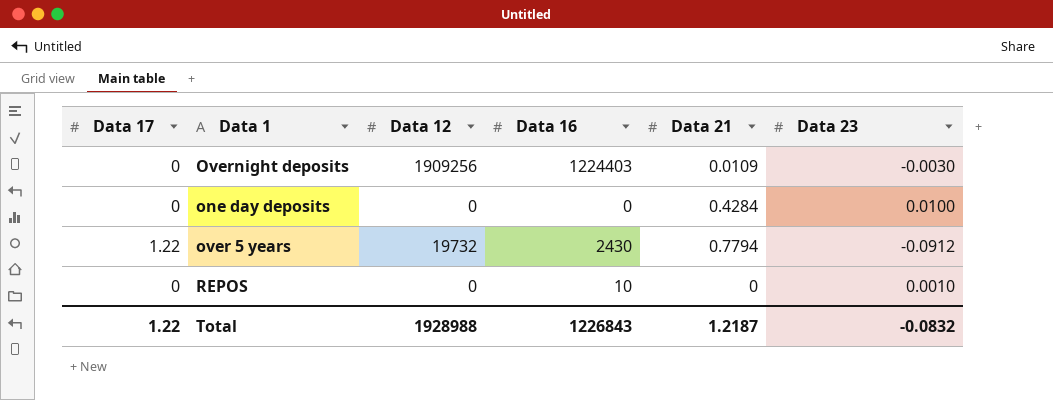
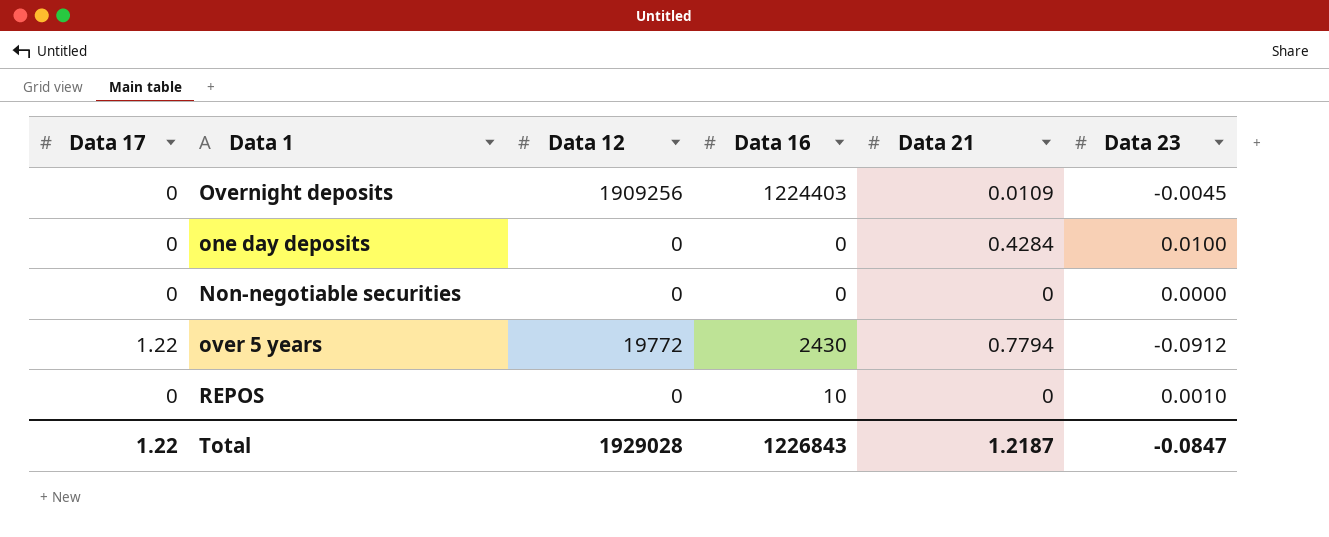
Overnight deposits | Data 23: -0.0030 -> -0.0045
row Non-negotiable securities: none -> 0 | 0 | 0 | 0 | 0.0000
over 5 years | Data 12: 19732 -> 19772
Total | Data 12: 1928988 -> 1929028
Total | Data 23: -0.0832 -> -0.0847

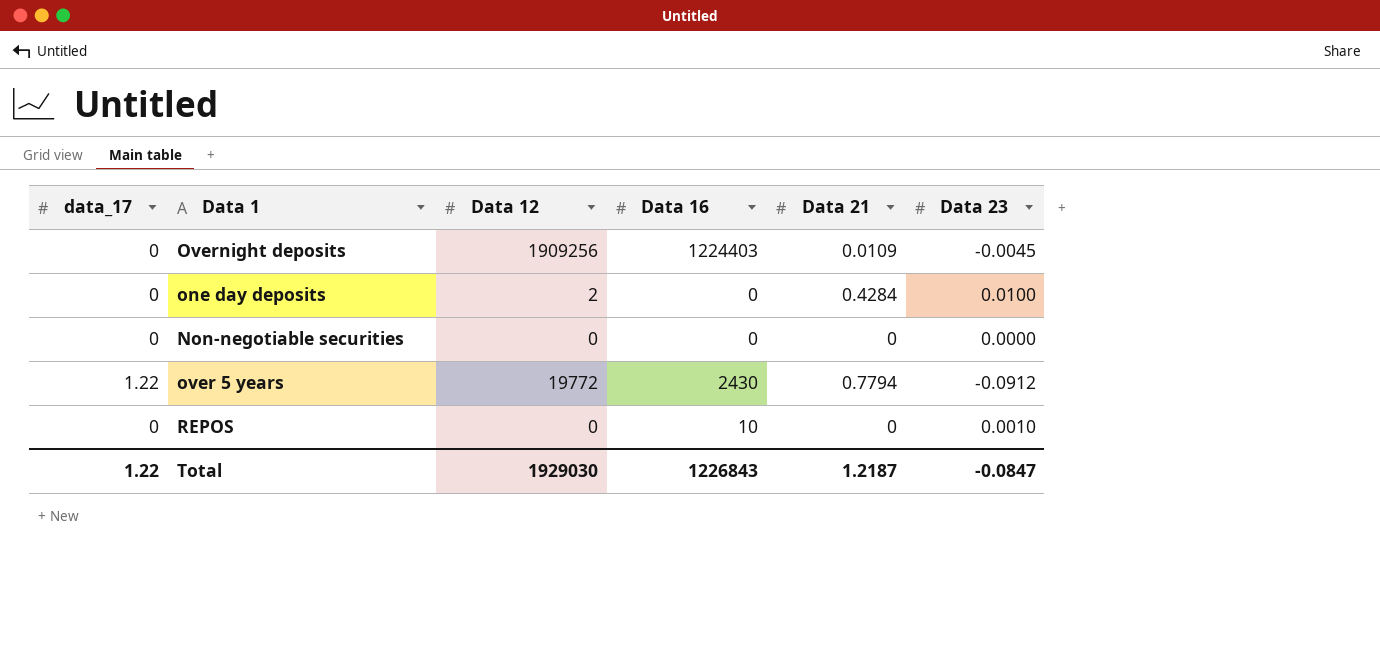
column name: Data 17 -> data_17
one day deposits | Data 12: 0 -> 2
Total | Data 12: 1929028 -> 1929030

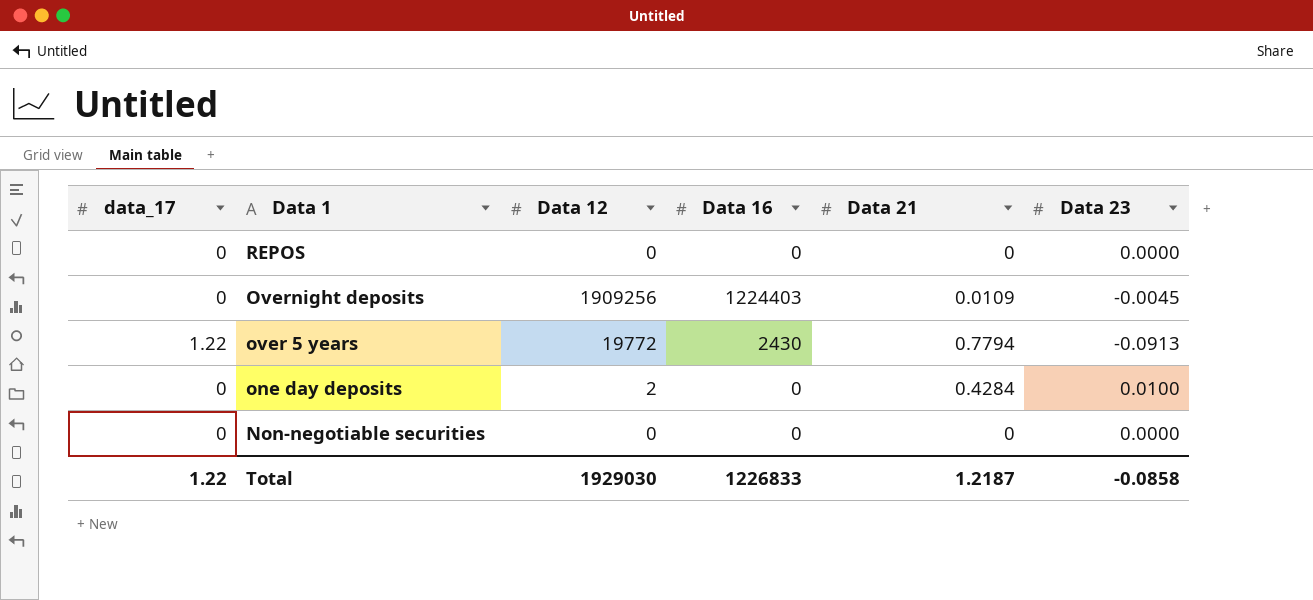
row order: none -> Data 1 descending
REPOS | Data 16: 10 -> 0
REPOS | Data 23: 0.0010 -> 0.0000
over 5 years | Data 23: -0.0912 -> -0.0913
Total | Data 16: 1226843 -> 1226833
Total | Data 23: -0.0847 -> -0.0858

